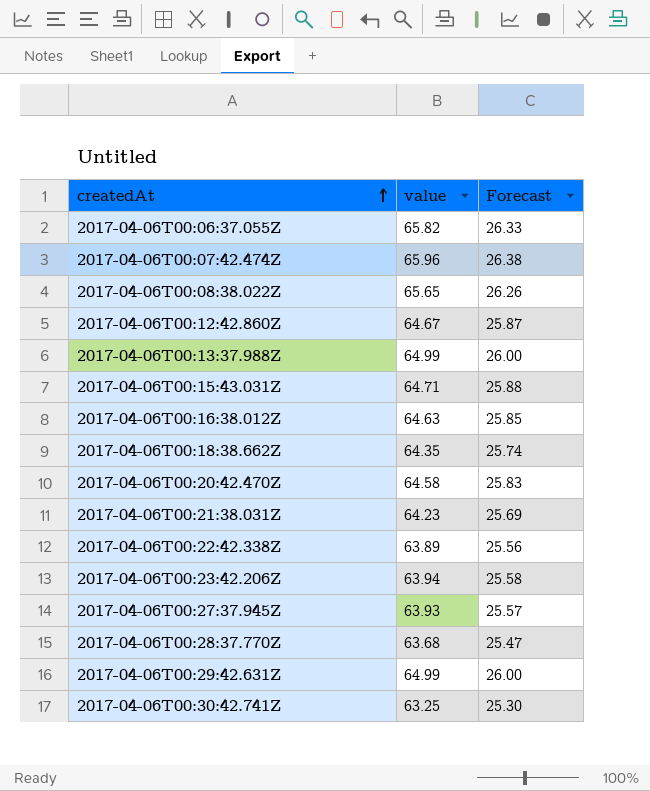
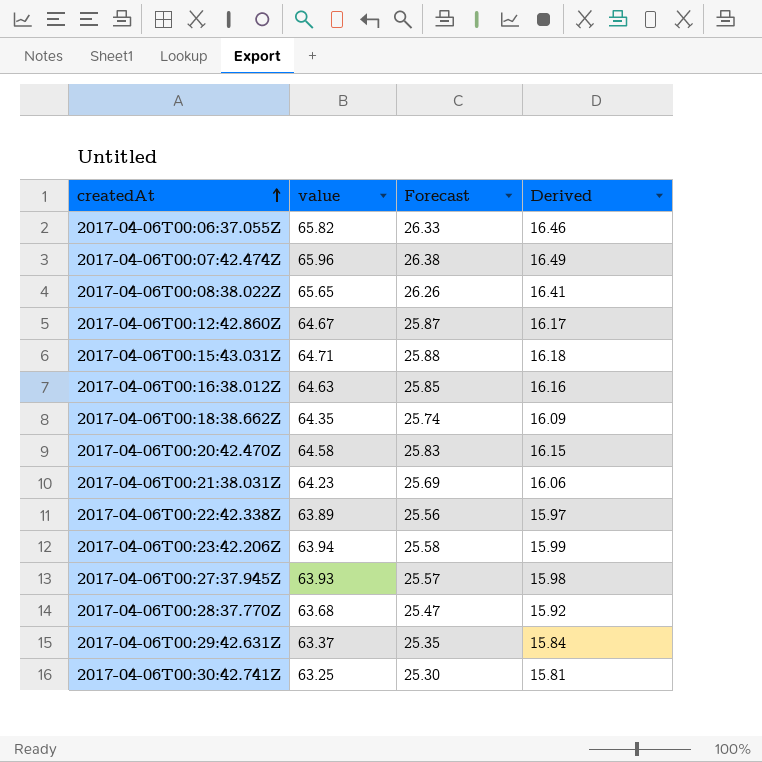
column Derived | formula: none -> [value] * 0.25
row 2017-04-06T00:13:37.988Z: 64.99 | 26.00 -> none
2017-04-06T00:29:42.631Z | value: 64.99 -> 63.37
2017-04-06T00:29:42.631Z | Forecast: 26.00 -> 25.35

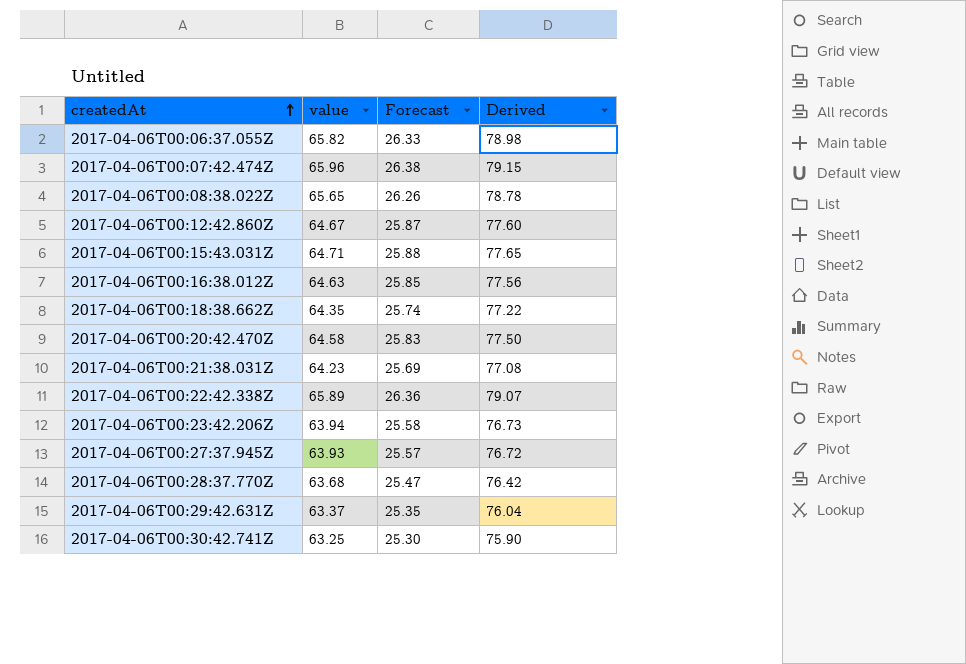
column Derived | formula: [value] * 0.25 -> [value] * 1.2
2017-04-06T00:22:42.338Z | value: 63.89 -> 65.89
2017-04-06T00:22:42.338Z | Forecast: 25.56 -> 26.36

